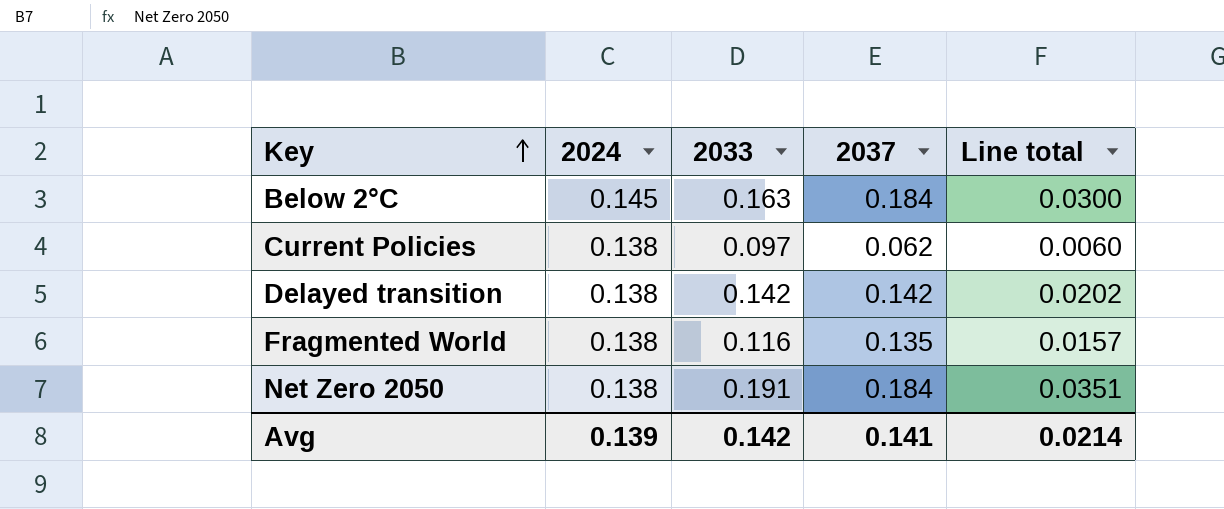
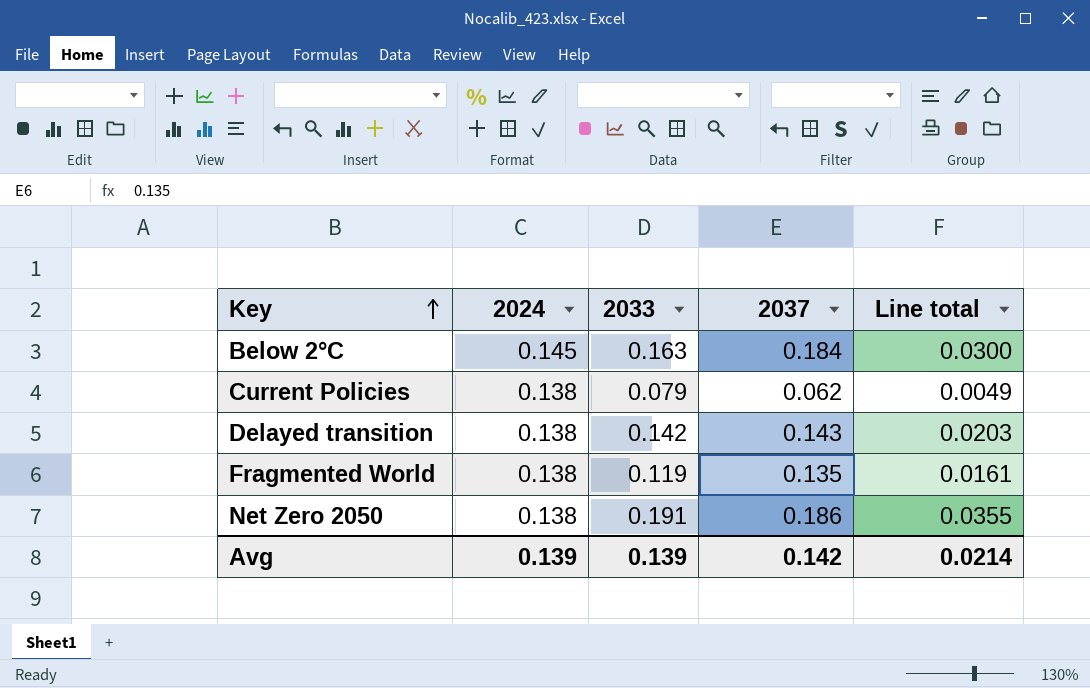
Current Policies | 2033: 0.097 -> 0.079
Current Policies | Line total: 0.0060 -> 0.0049
Delayed transition | 2037: 0.142 -> 0.143
Delayed transition | Line total: 0.0202 -> 0.0203
Fragmented World | 2033: 0.116 -> 0.119
Fragmented World | Line total: 0.0157 -> 0.0161
Net Zero 2050 | 2037: 0.184 -> 0.186
Net Zero 2050 | Line total: 0.0351 -> 0.0355
Avg | 2033: 0.142 -> 0.139
Avg | 2037: 0.141 -> 0.142

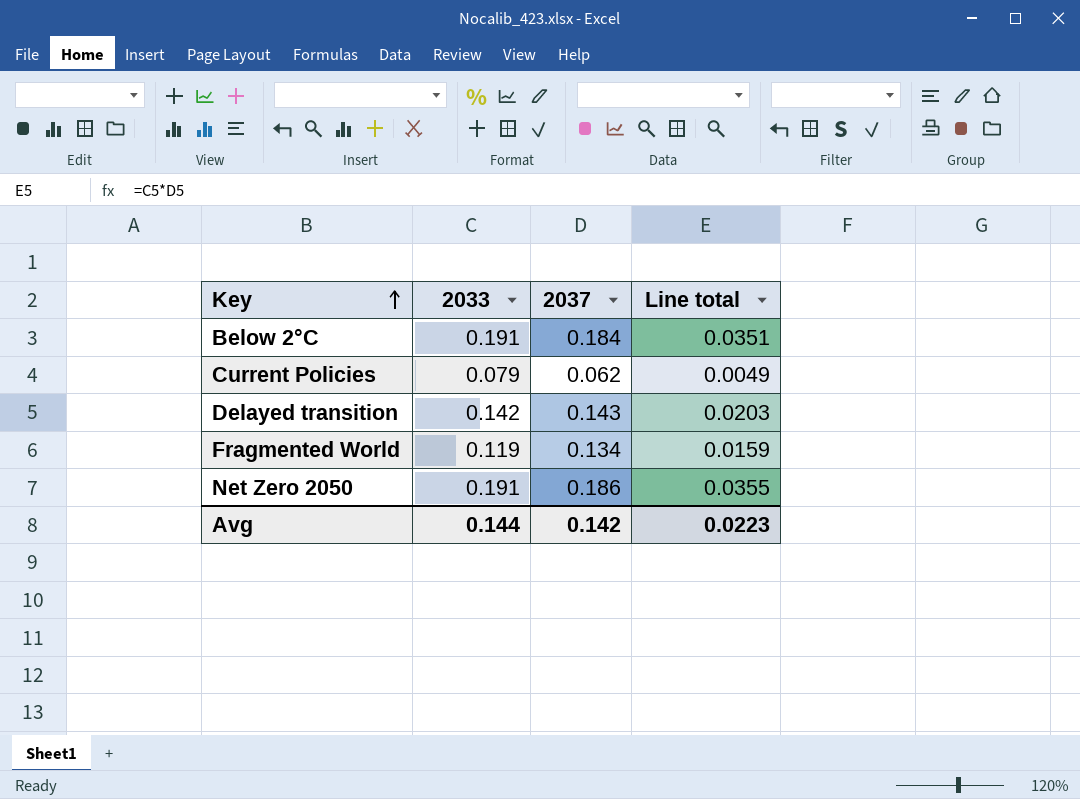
column 2024 | position: 2 -> none
Below 2°C | 2033: 0.163 -> 0.191
Below 2°C | Line total: 0.0300 -> 0.0351
Fragmented World | 2037: 0.135 -> 0.134
Fragmented World | Line total: 0.0161 -> 0.0159
Avg | 2033: 0.139 -> 0.144
Avg | Line total: 0.0214 -> 0.0223

